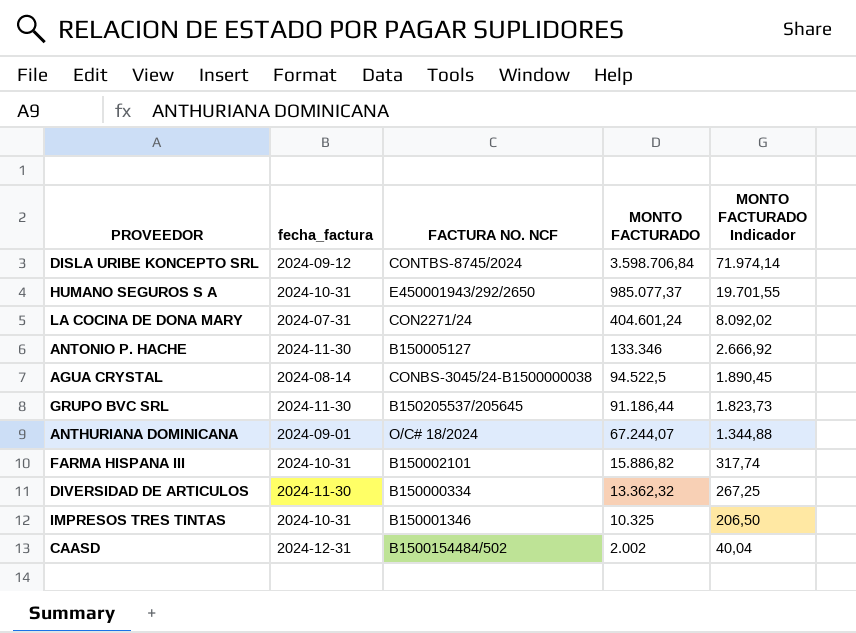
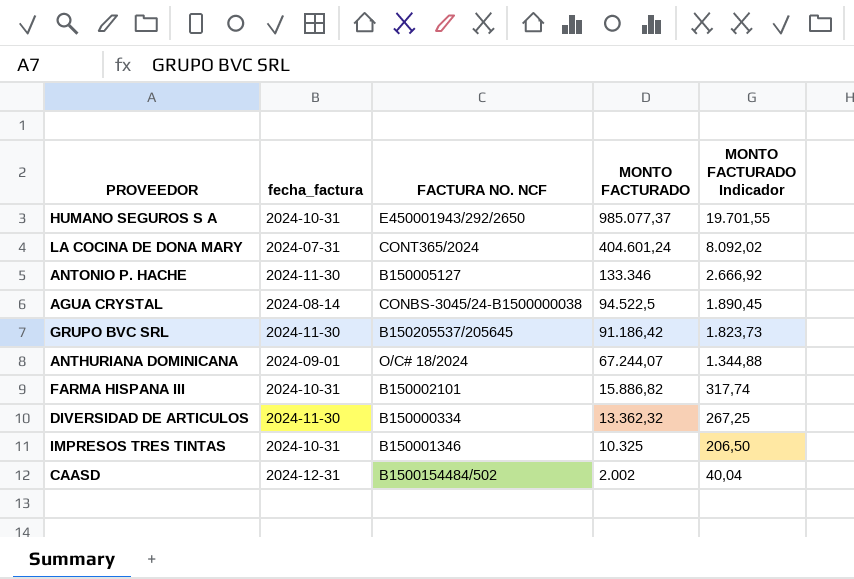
row DISLA URIBE KONCEPTO SRL: 2024-09-12 | CONTBS-8745/2024 | 3.598.706,84 | 71.974,14 -> none
LA COCINA DE DONA MARY | FACTURA NO. NCF: CON2271/24 -> CONT365/2024
GRUPO BVC SRL | MONTO FACTURADO: 91.186,44 -> 91.186,42

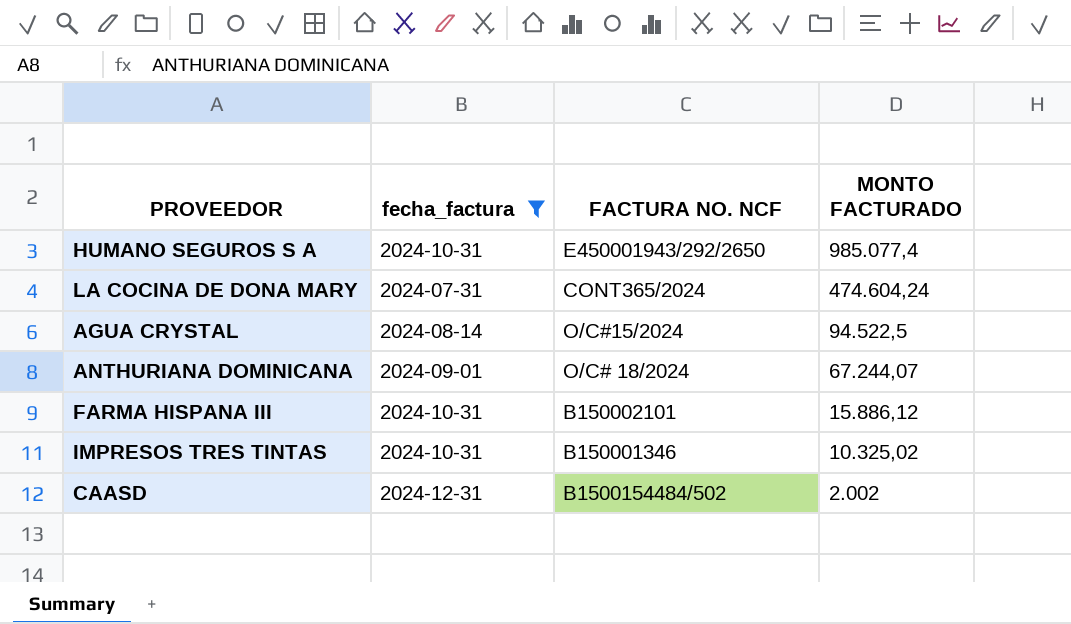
filter: none -> fecha_factura != 2024-11-30
column MONTO FACTURADO Indicador | formula: [MONTO FACTURADO] * 0,02 -> none
HUMANO SEGUROS S A | MONTO FACTURADO: 985.077,37 -> 985.077,4
LA COCINA DE DONA MARY | MONTO FACTURADO: 404.601,24 -> 474.604,24
AGUA CRYSTAL | FACTURA NO. NCF: CONBS-3045/24-B1500000038 -> O/C#15/2024
FARMA HISPANA III | MONTO FACTURADO: 15.886,82 -> 15.886,12
IMPRESOS TRES TINTAS | MONTO FACTURADO: 10.325 -> 10.325,02

